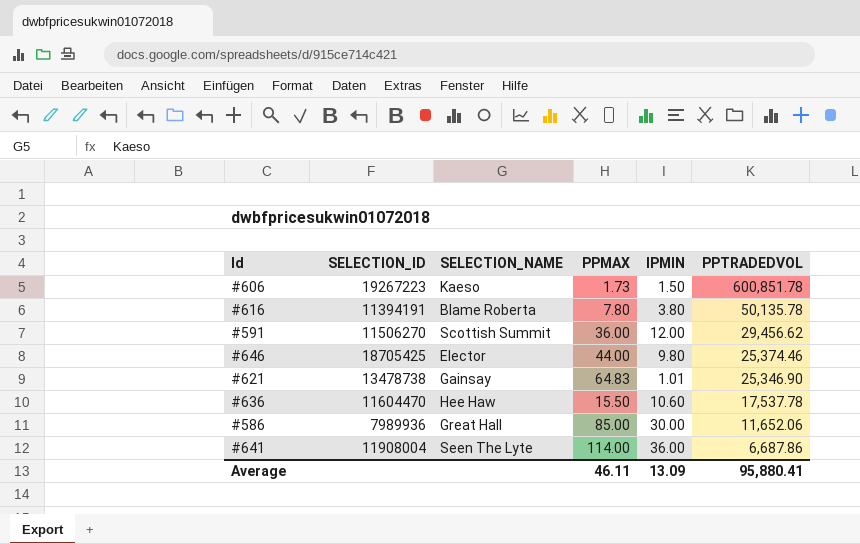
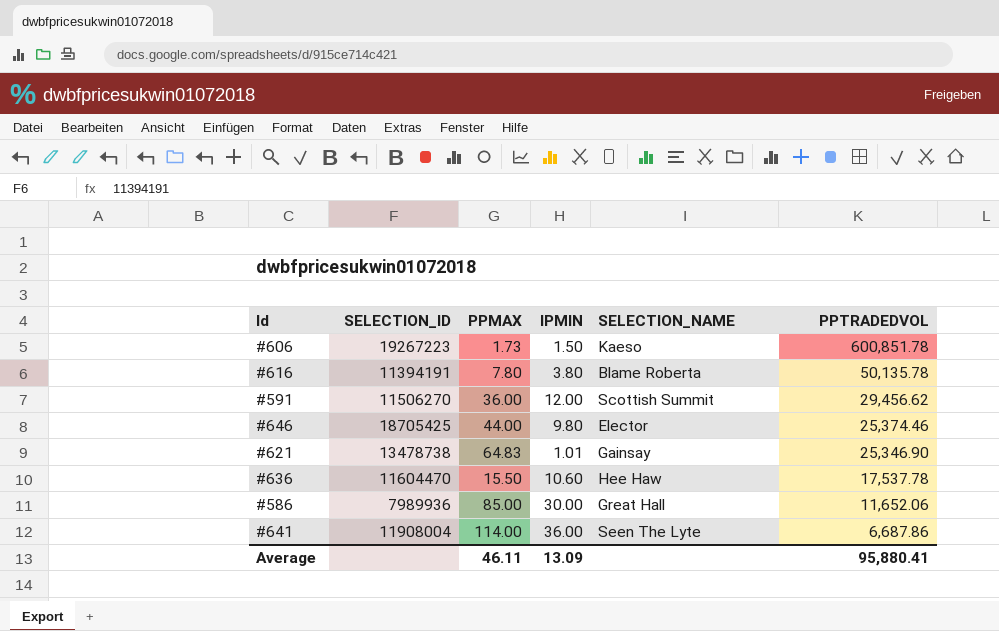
column SELECTION_NAME | position: 3 -> 5

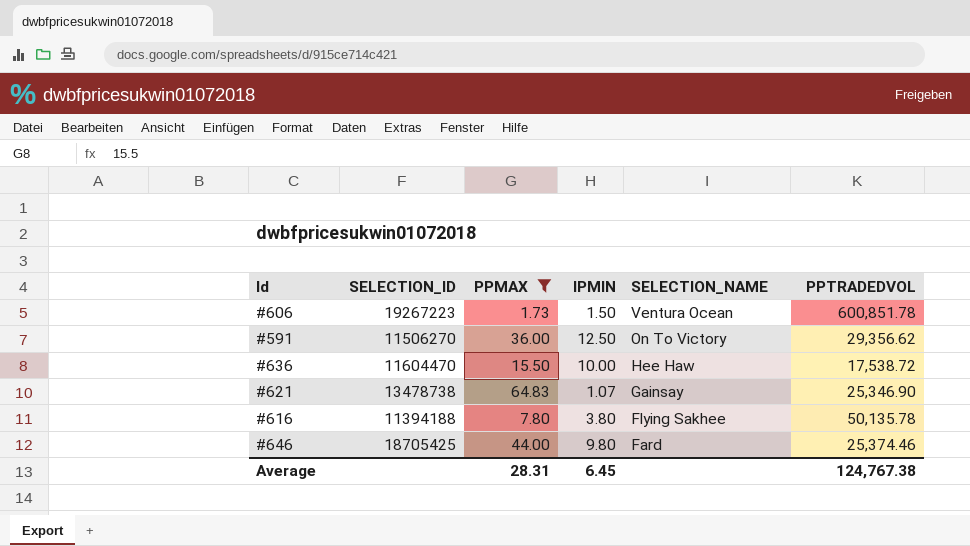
filter: none -> PPMAX <= 64.83
row order: PPTRADEDVOL descending -> SELECTION_NAME descending
#606 | SELECTION_NAME: Kaeso -> Ventura Ocean
#591 | IPMIN: 12.00 -> 12.50
#591 | SELECTION_NAME: Scottish Summit -> On To Victory
#591 | PPTRADEDVOL: 29,456.62 -> 29,356.62
#636 | IPMIN: 10.60 -> 10.00
#636 | PPTRADEDVOL: 17,537.78 -> 17,538.72
#621 | IPMIN: 1.01 -> 1.07
#616 | SELECTION_ID: 11394191 -> 11394188
#616 | SELECTION_NAME: Blame Roberta -> Flying Sakhee
#646 | SELECTION_NAME: Elector -> Fard
Average | PPMAX: 46.11 -> 28.31
Average | IPMIN: 13.09 -> 6.45
Average | PPTRADEDVOL: 95,880.41 -> 124,767.38

